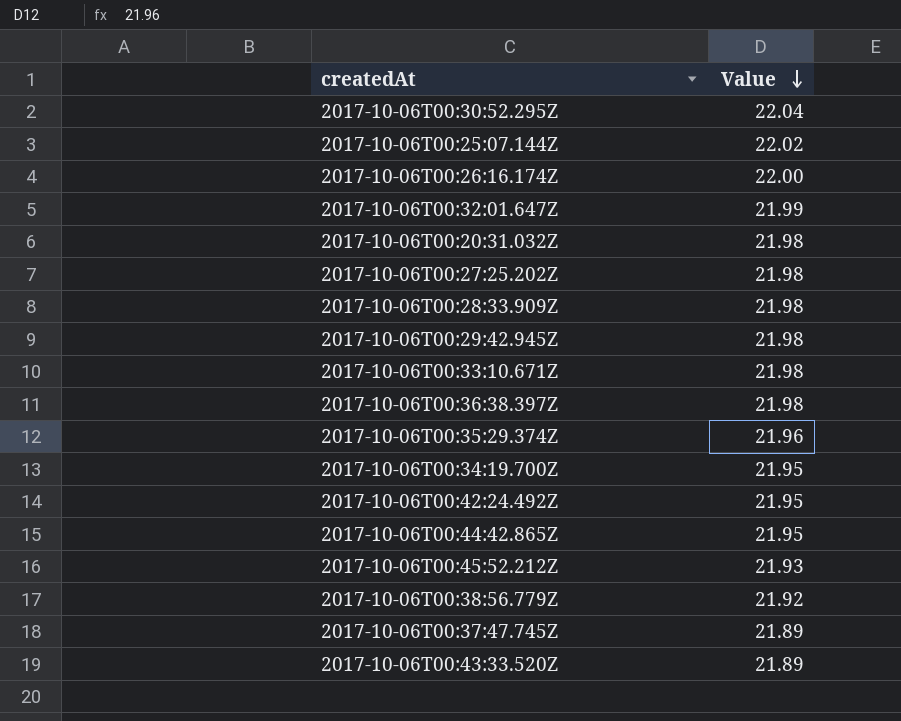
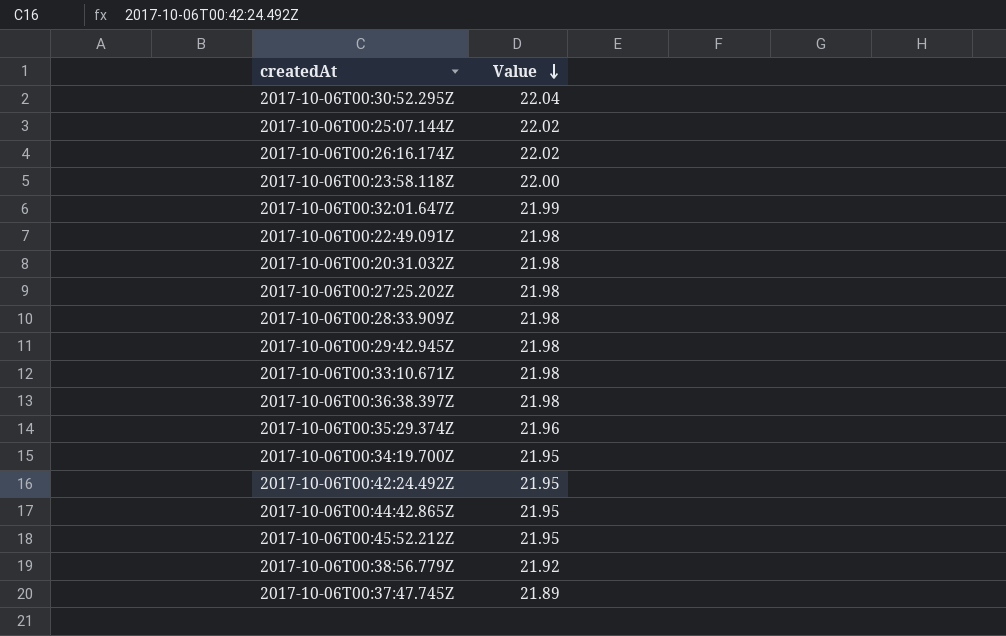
row 2017-10-06T00:43:33.520Z: 21.89 -> none
2017-10-06T00:26:16.174Z | Value: 22.00 -> 22.02
row 2017-10-06T00:23:58.118Z: none -> 22.00
row 2017-10-06T00:22:49.091Z: none -> 21.98
2017-10-06T00:45:52.212Z | Value: 21.93 -> 21.95

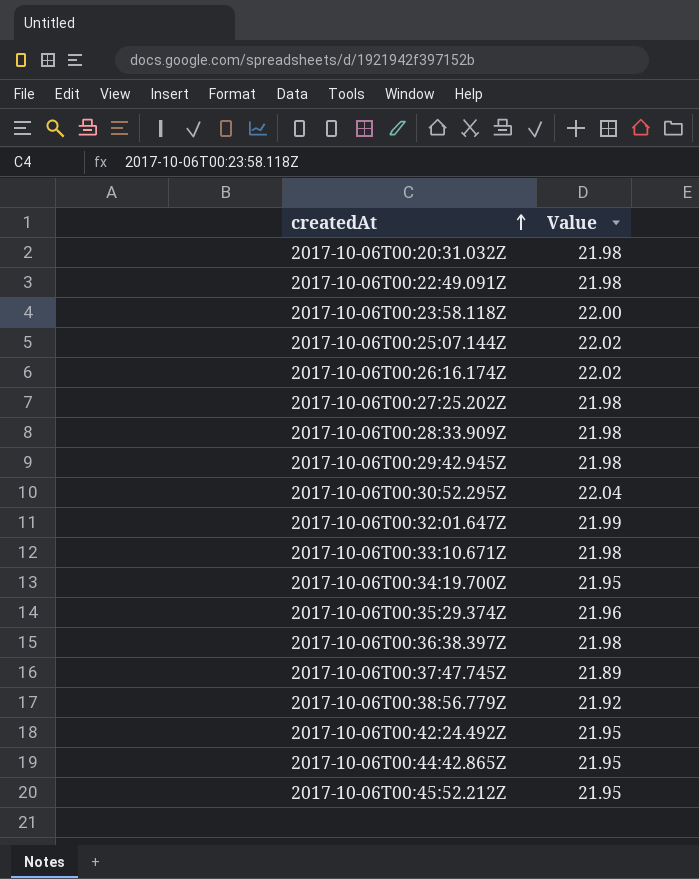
row order: Value descending -> createdAt ascending

